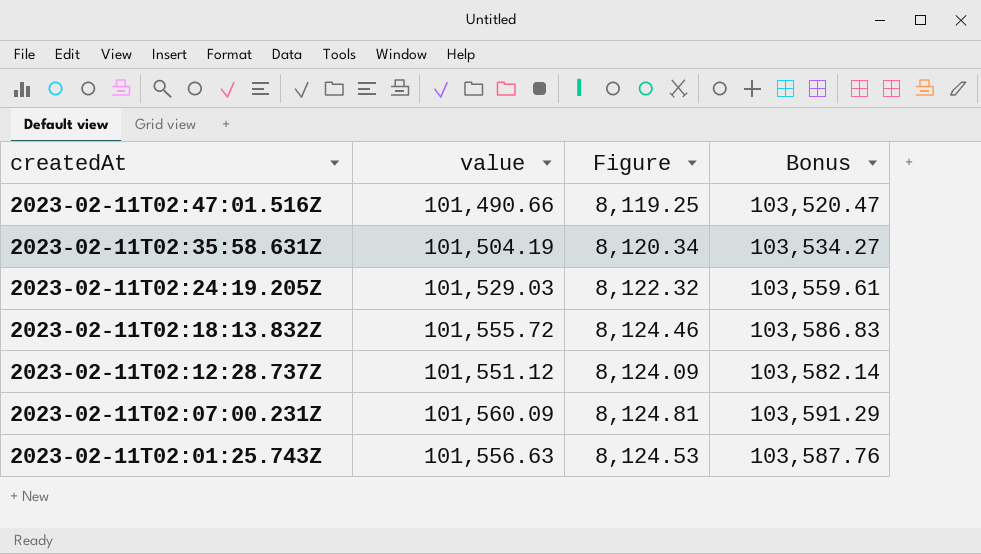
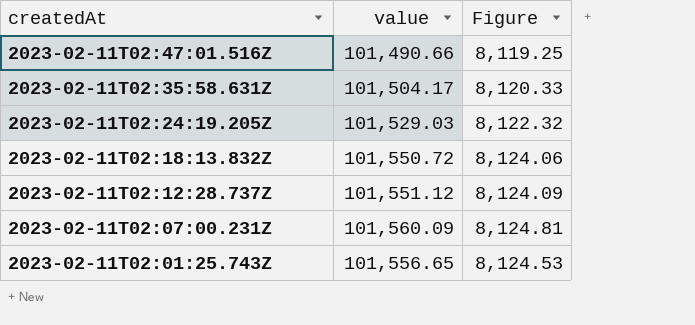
column Bonus | formula: [value] * 1.02 -> none
2023-02-11T02:35:58.631Z | value: 101,504.19 -> 101,504.17
2023-02-11T02:35:58.631Z | Figure: 8,120.34 -> 8,120.33
2023-02-11T02:18:13.832Z | value: 101,555.72 -> 101,550.72
2023-02-11T02:18:13.832Z | Figure: 8,124.46 -> 8,124.06
2023-02-11T02:01:25.743Z | value: 101,556.63 -> 101,556.65

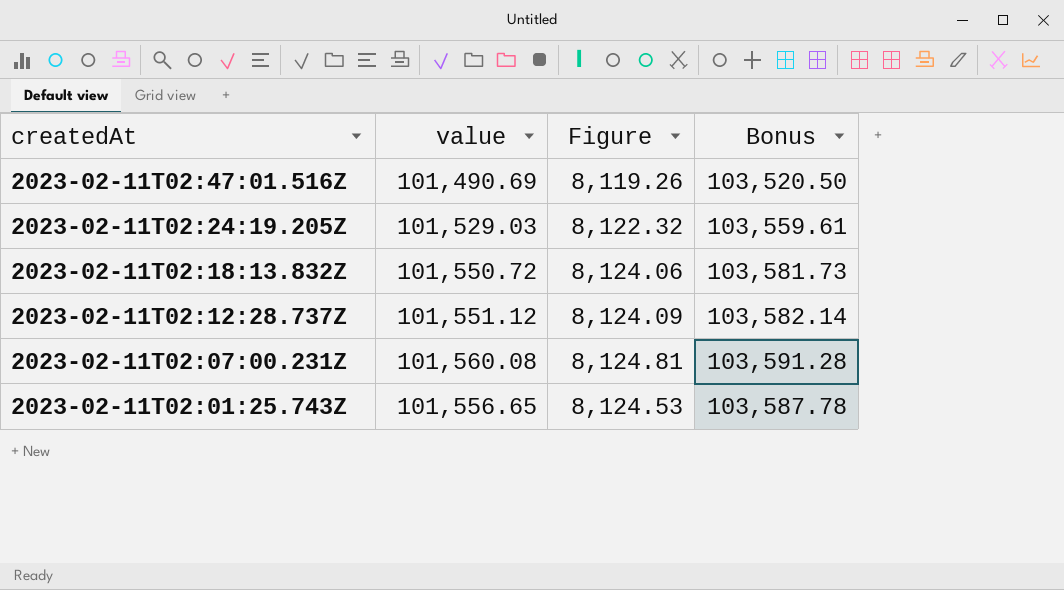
column Bonus | formula: none -> [value] * 1.02
row 2023-02-11T02:35:58.631Z: 101,504.17 | 8,120.33 -> none
2023-02-11T02:47:01.516Z | value: 101,490.66 -> 101,490.69
2023-02-11T02:47:01.516Z | Figure: 8,119.25 -> 8,119.26
2023-02-11T02:07:00.231Z | value: 101,560.09 -> 101,560.08

